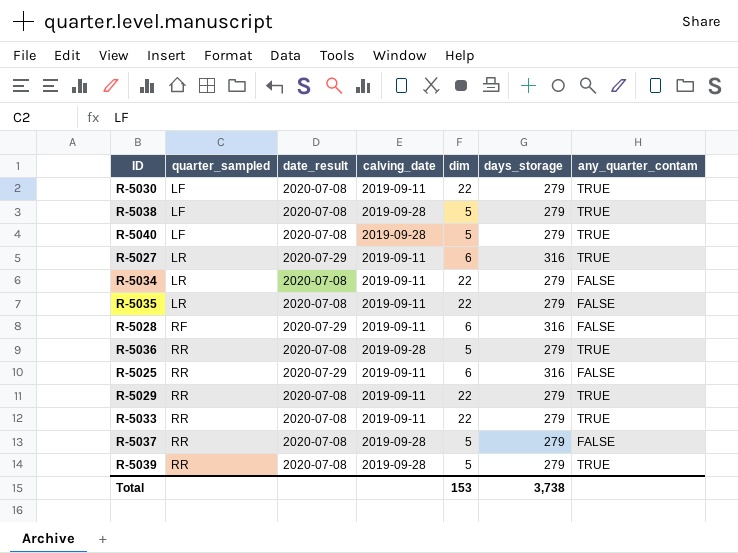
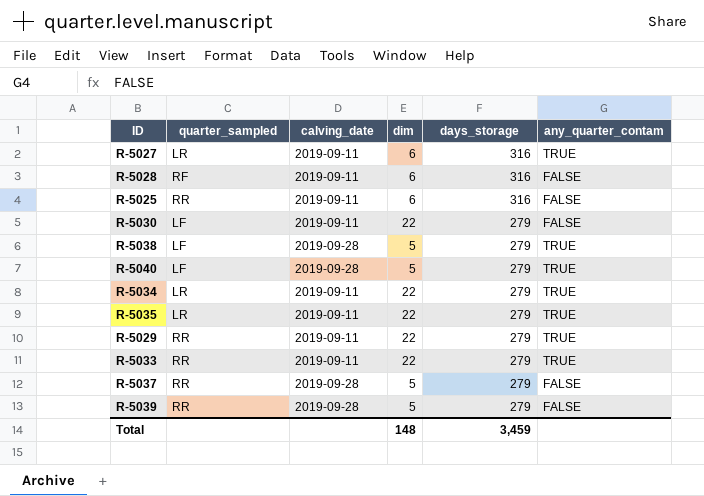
row order: quarter_sampled ascending -> days_storage descending
column date_result | position: 3 -> none
row R-5036: RR | 2020-07-08 | 2019-09-28 | 5 | 279 | TRUE -> none
R-5030 | any_quarter_contam: TRUE -> FALSE
R-5034 | any_quarter_contam: FALSE -> TRUE
R-5035 | any_quarter_contam: FALSE -> TRUE
R-5039 | any_quarter_contam: TRUE -> FALSE
Total | dim: 153 -> 148
Total | days_storage: 3,738 -> 3,459

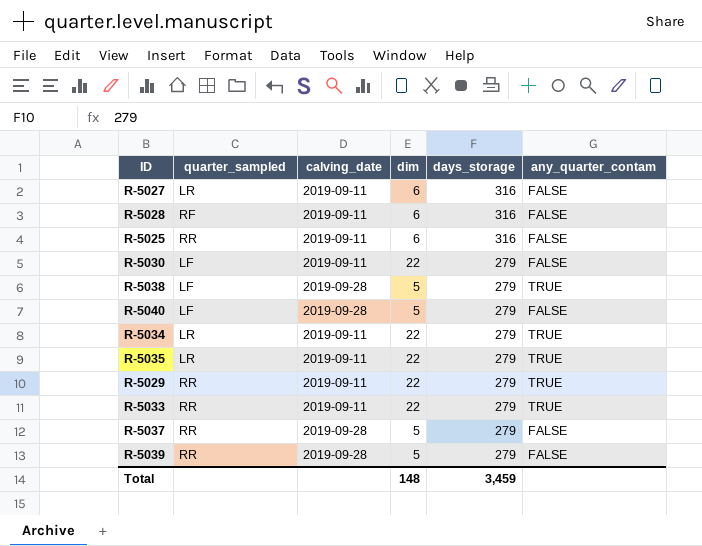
R-5027 | any_quarter_contam: TRUE -> FALSE
R-5040 | any_quarter_contam: TRUE -> FALSE

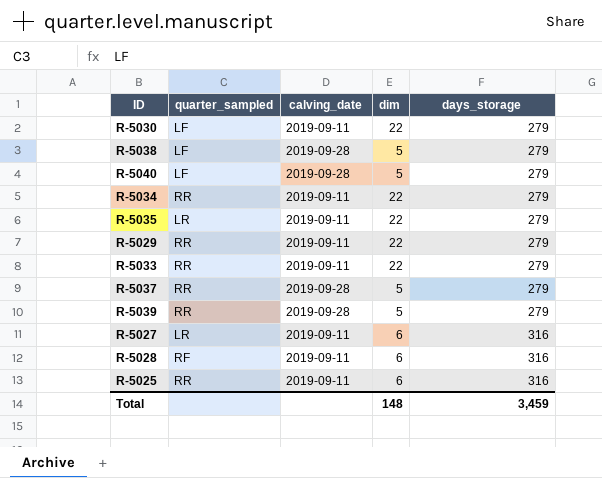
row order: days_storage descending -> days_storage ascending
column any_quarter_contam | position: 6 -> none
R-5034 | quarter_sampled: LR -> RR

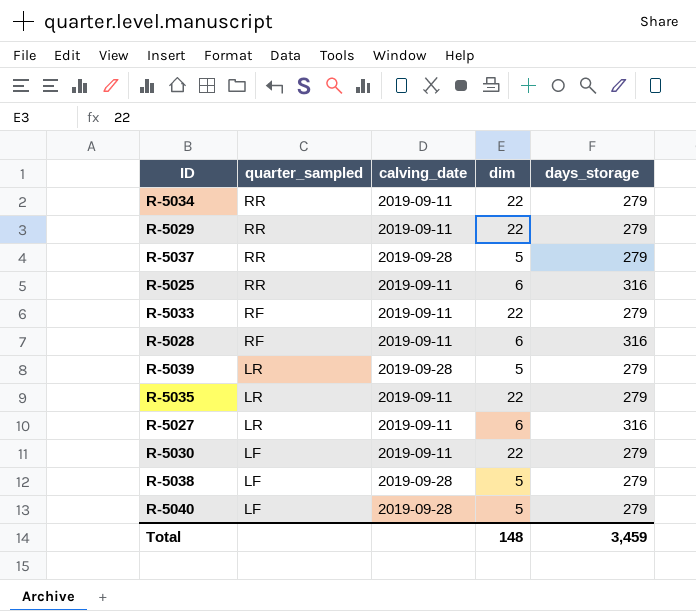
row order: days_storage ascending -> quarter_sampled descending
R-5033 | quarter_sampled: RR -> RF
R-5039 | quarter_sampled: RR -> LR

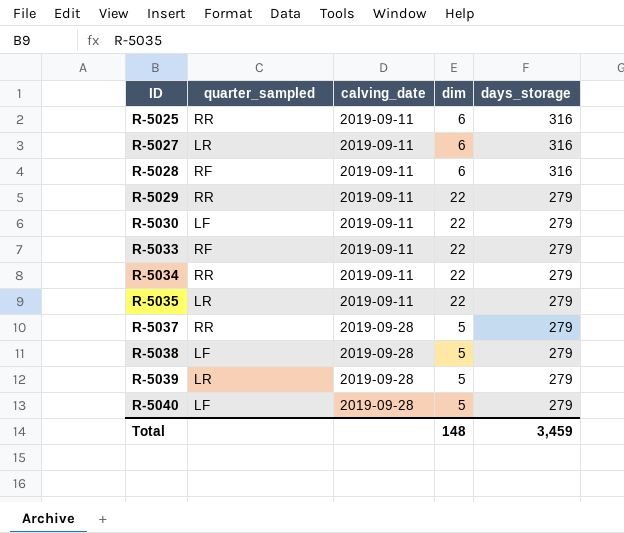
row order: quarter_sampled descending -> ID ascending

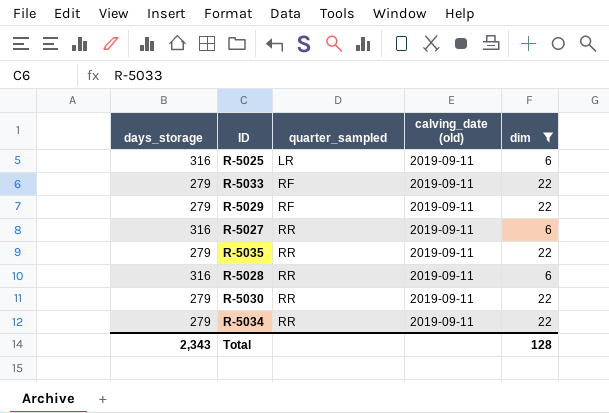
filter: none -> dim != 5
row order: ID ascending -> quarter_sampled ascending
column days_storage | position: 5 -> 1
column name: calving_date -> calving_date (old)
R-5025 | quarter_sampled: RR -> LR
R-5029 | quarter_sampled: RR -> RF
R-5027 | quarter_sampled: LR -> RR
R-5035 | quarter_sampled: LR -> RR
R-5028 | quarter_sampled: RF -> RR
R-5030 | quarter_sampled: LF -> RR
Total | days_storage: 3,459 -> 2,343
Total | dim: 148 -> 128

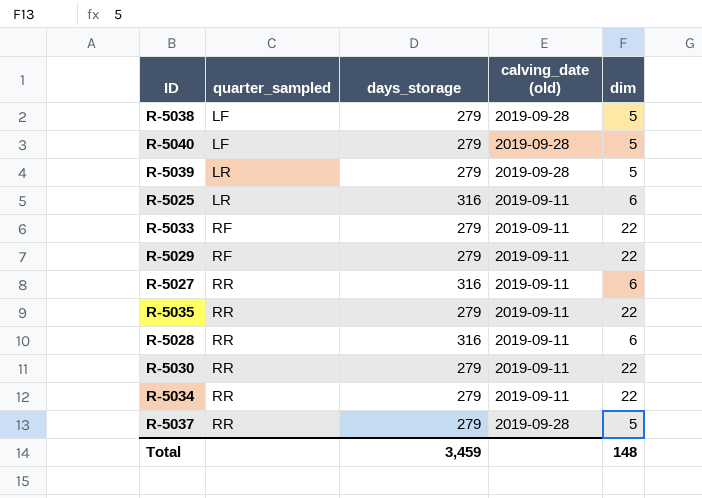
filter: dim != 5 -> none
column days_storage | position: 1 -> 3
Total | days_storage: 2,343 -> 3,459
Total | dim: 128 -> 148

